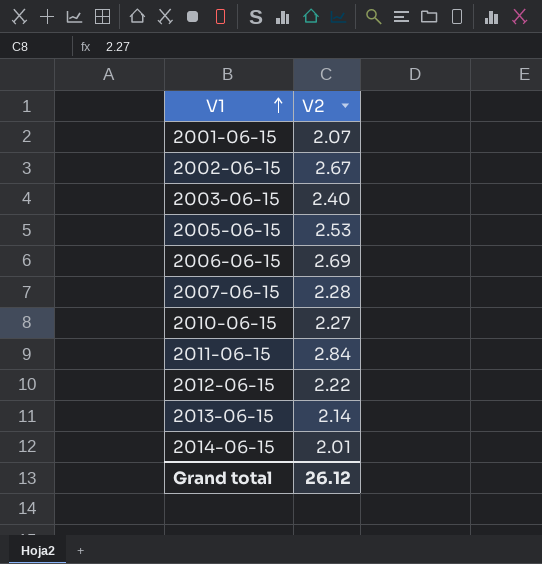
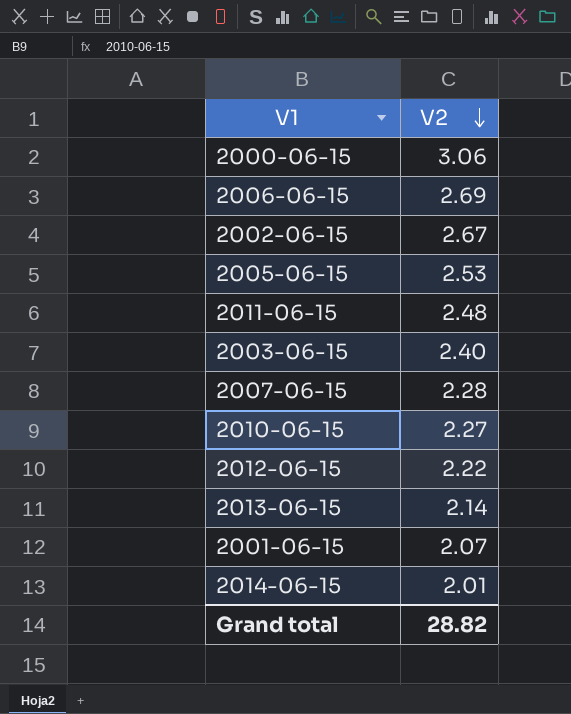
row order: V1 ascending -> V2 descending
row 2000-06-15: none -> 3.06
2011-06-15 | V2: 2.84 -> 2.48
Grand total | V2: 26.12 -> 28.82

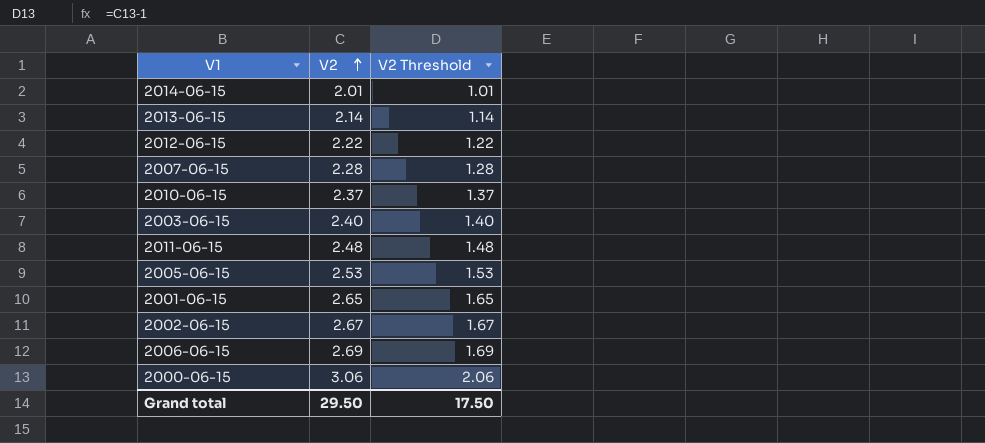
row order: V2 descending -> V2 ascending
column V2 Threshold | formula: none -> [V2] - 1
2010-06-15 | V2: 2.27 -> 2.37
2001-06-15 | V2: 2.07 -> 2.65
Grand total | V2: 28.82 -> 29.50

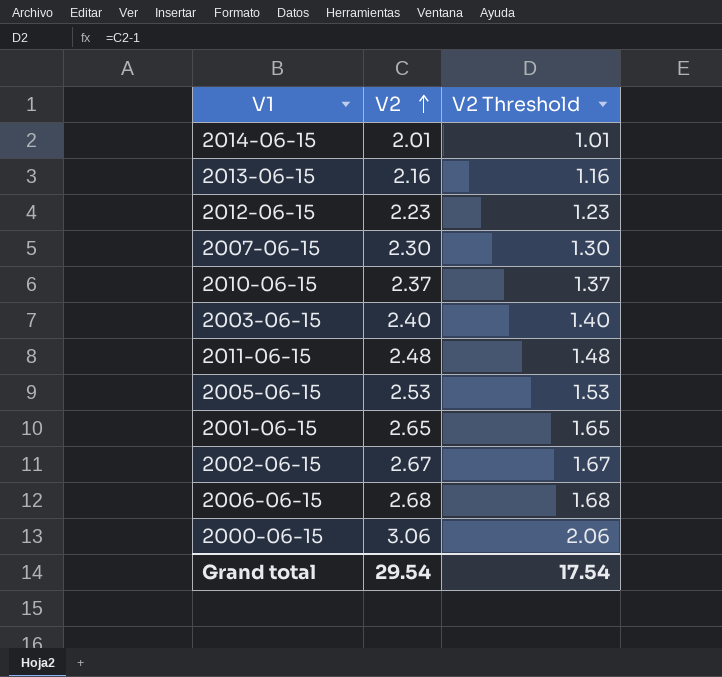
2013-06-15 | V2: 2.14 -> 2.16
2013-06-15 | V2 Threshold: 1.14 -> 1.16
2012-06-15 | V2: 2.22 -> 2.23
2012-06-15 | V2 Threshold: 1.22 -> 1.23
2007-06-15 | V2: 2.28 -> 2.30
2007-06-15 | V2 Threshold: 1.28 -> 1.30
2006-06-15 | V2: 2.69 -> 2.68
2006-06-15 | V2 Threshold: 1.69 -> 1.68
Grand total | V2: 29.50 -> 29.54
Grand total | V2 Threshold: 17.50 -> 17.54

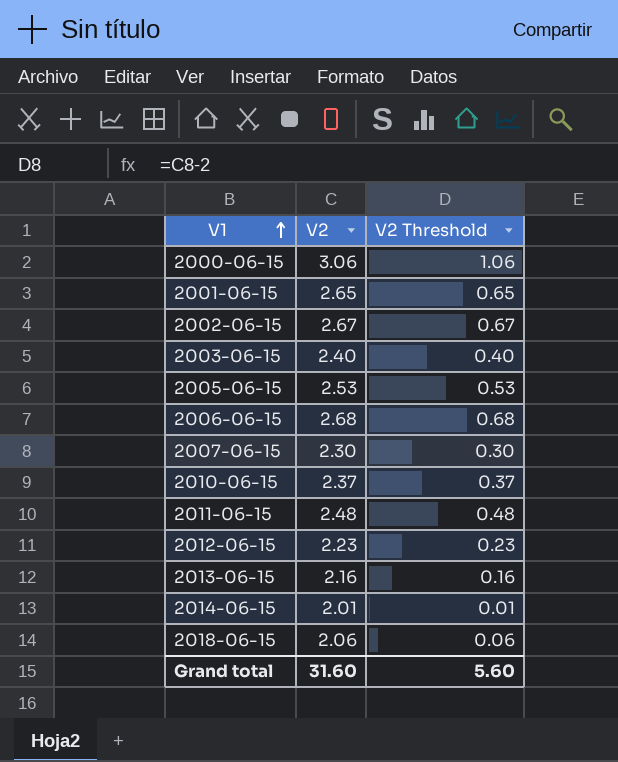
row order: V2 ascending -> V1 ascending
column V2 Threshold | formula: [V2] - 1 -> [V2] - 2
row 2018-06-15: none -> 2.06 | 0.06
Grand total | V2: 29.54 -> 31.60
Grand total | V2 Threshold: 17.54 -> 5.60

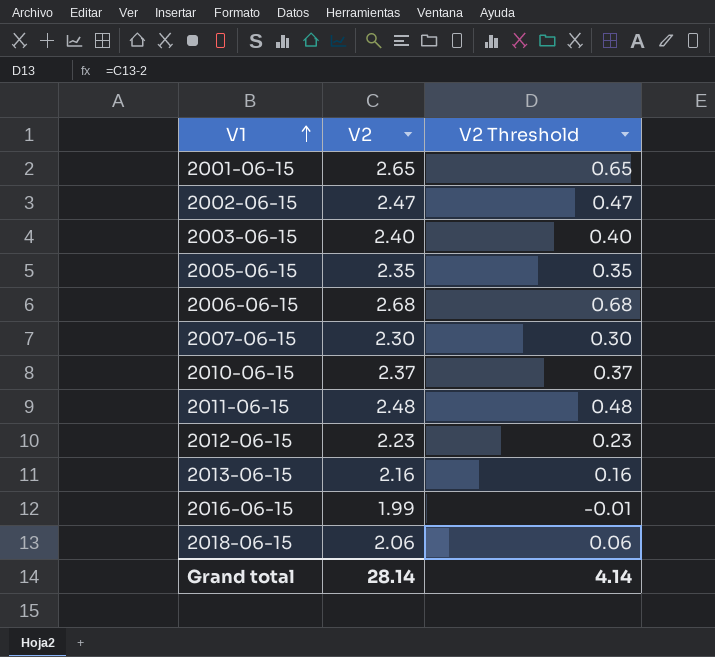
row 2000-06-15: 3.06 | 1.06 -> none
row 2014-06-15: 2.01 | 0.01 -> none
2002-06-15 | V2: 2.67 -> 2.47
2002-06-15 | V2 Threshold: 0.67 -> 0.47
2005-06-15 | V2: 2.53 -> 2.35
2005-06-15 | V2 Threshold: 0.53 -> 0.35
row 2016-06-15: none -> 1.99 | -0.01
Grand total | V2: 31.60 -> 28.14
Grand total | V2 Threshold: 5.60 -> 4.14

